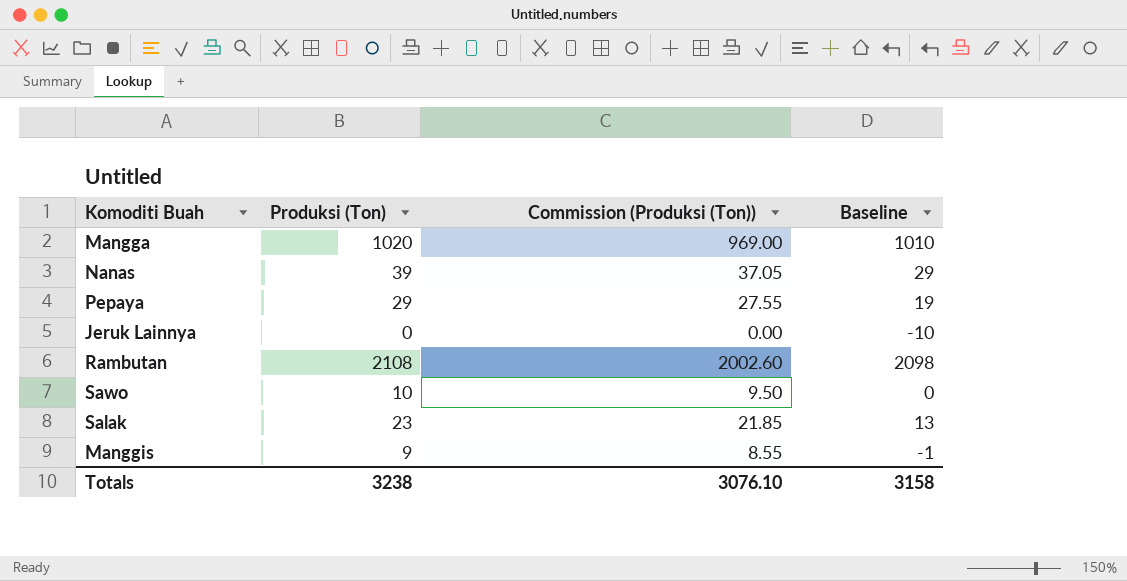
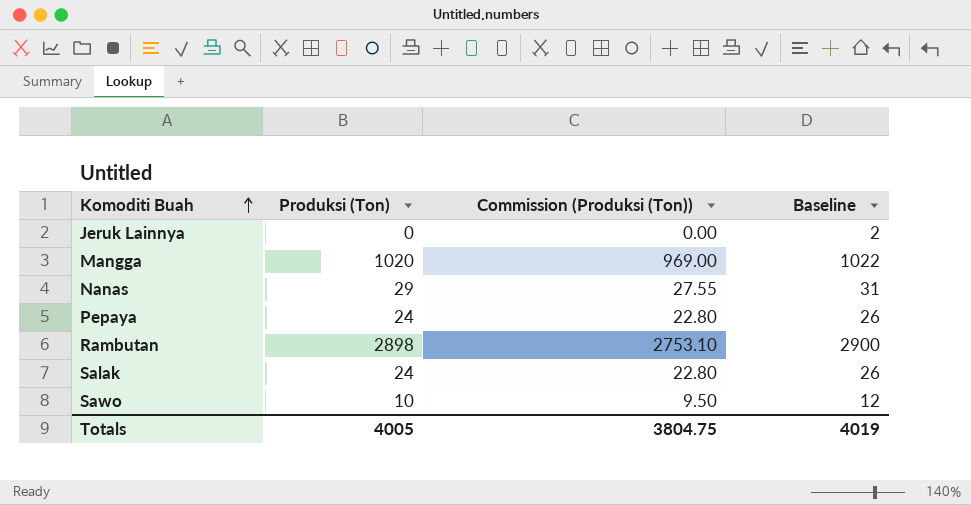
row order: none -> Komoditi Buah ascending
column Baseline | formula: [Produksi (Ton)] - 10 -> [Produksi (Ton)] + 2
row Manggis: 9 | 8.55 | -1 -> none
Nanas | Produksi (Ton): 39 -> 29
Nanas | Commission (Produksi (Ton)): 37.05 -> 27.55
Pepaya | Produksi (Ton): 29 -> 24
Pepaya | Commission (Produksi (Ton)): 27.55 -> 22.80
Rambutan | Produksi (Ton): 2108 -> 2898
Rambutan | Commission (Produksi (Ton)): 2002.60 -> 2753.10
Salak | Produksi (Ton): 23 -> 24
Salak | Commission (Produksi (Ton)): 21.85 -> 22.80
Totals | Produksi (Ton): 3238 -> 4005
Totals | Commission (Produksi (Ton)): 3076.10 -> 3804.75
Totals | Baseline: 3158 -> 4019

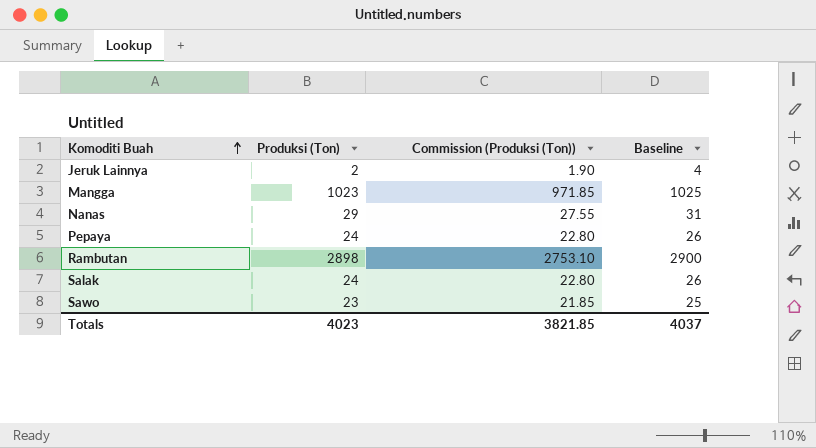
Jeruk Lainnya | Produksi (Ton): 0 -> 2
Jeruk Lainnya | Commission (Produksi (Ton)): 0.00 -> 1.90
Jeruk Lainnya | Baseline: 2 -> 4
Mangga | Produksi (Ton): 1020 -> 1023
Mangga | Commission (Produksi (Ton)): 969.00 -> 971.85
Mangga | Baseline: 1022 -> 1025
Sawo | Produksi (Ton): 10 -> 23
Sawo | Commission (Produksi (Ton)): 9.50 -> 21.85
Sawo | Baseline: 12 -> 25
Totals | Produksi (Ton): 4005 -> 4023
Totals | Commission (Produksi (Ton)): 3804.75 -> 3821.85
Totals | Baseline: 4019 -> 4037

